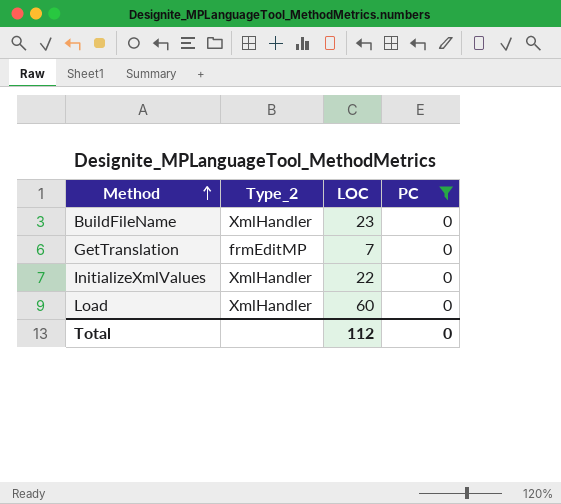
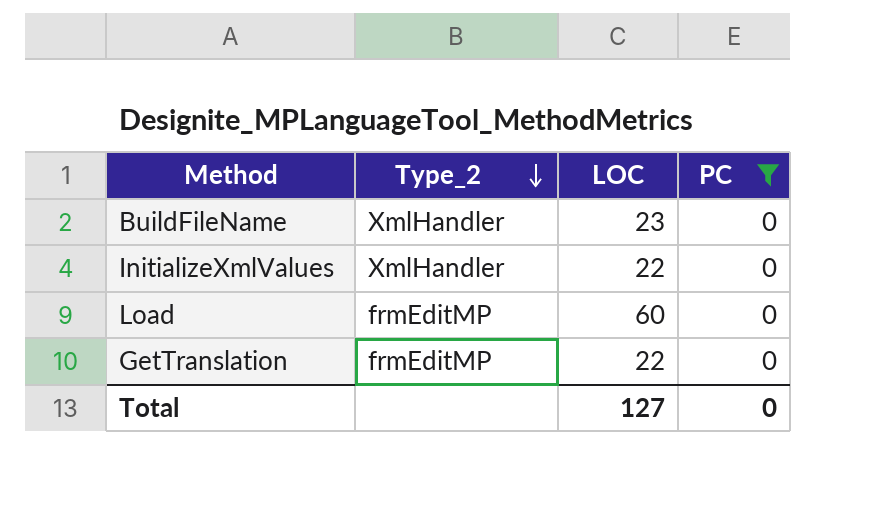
row order: Method ascending -> Type_2 descending
Load | Type_2: XmlHandler -> frmEditMP
GetTranslation | LOC: 7 -> 22
Total | LOC: 112 -> 127

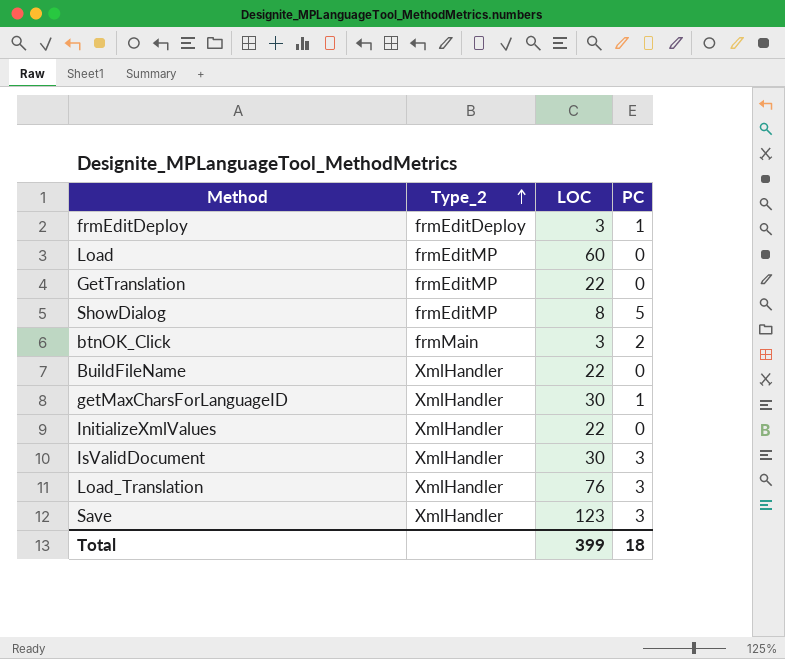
filter: PC = 0 -> none
row order: Type_2 descending -> Type_2 ascending
BuildFileName | LOC: 23 -> 22
Total | LOC: 127 -> 399
Total | PC: 0 -> 18

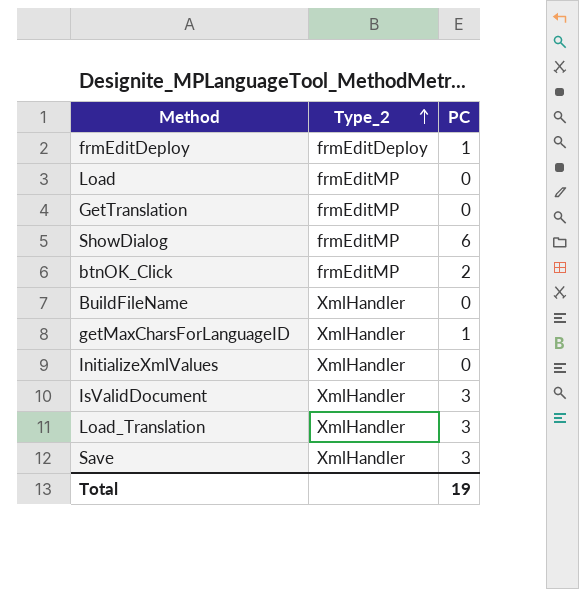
column LOC | position: 3 -> none
ShowDialog | PC: 5 -> 6
btnOK_Click | Type_2: frmMain -> frmEditMP
Total | PC: 18 -> 19

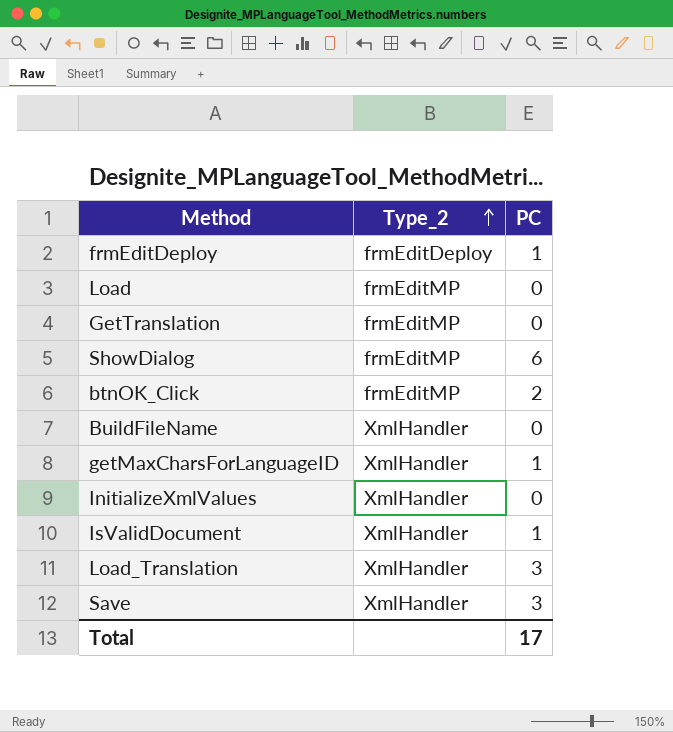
IsValidDocument | PC: 3 -> 1
Total | PC: 19 -> 17

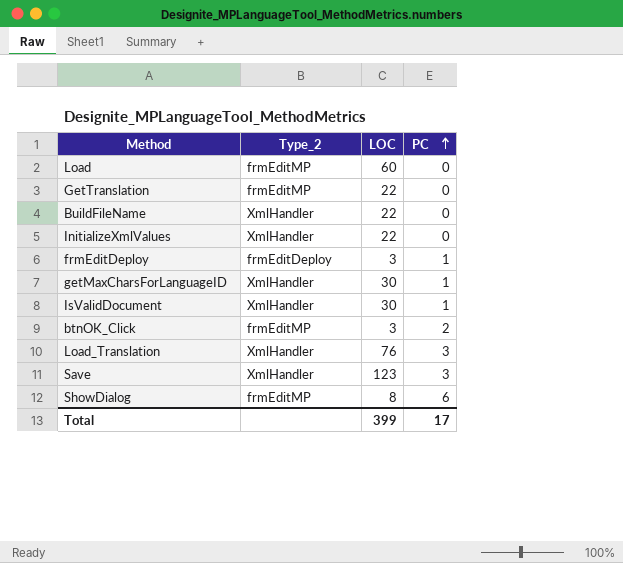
row order: Type_2 ascending -> PC ascending
column LOC | position: none -> 3

